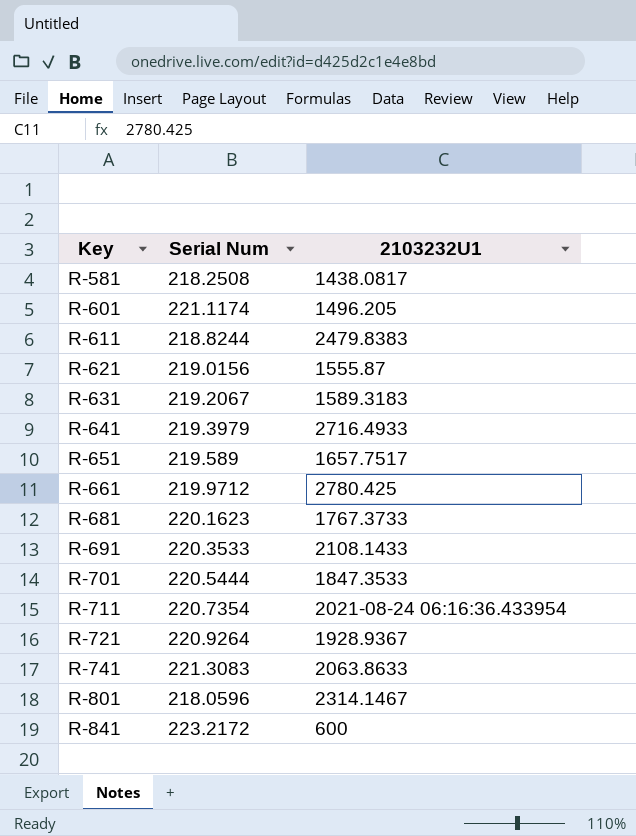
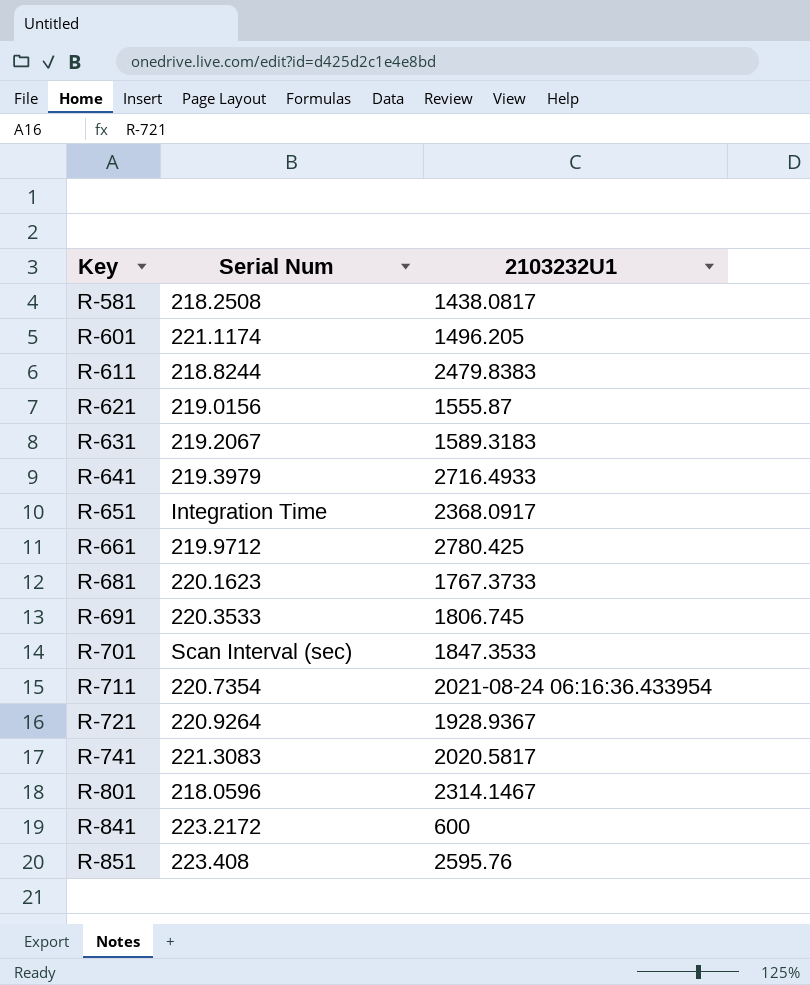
R-651 | Serial Num: 219.589 -> Integration Time
R-651 | 2103232U1: 1657.7517 -> 2368.0917
R-691 | 2103232U1: 2108.1433 -> 1806.745
R-701 | Serial Num: 220.5444 -> Scan Interval (sec)
R-741 | 2103232U1: 2063.8633 -> 2020.5817
row R-851: none -> 223.408 | 2595.76

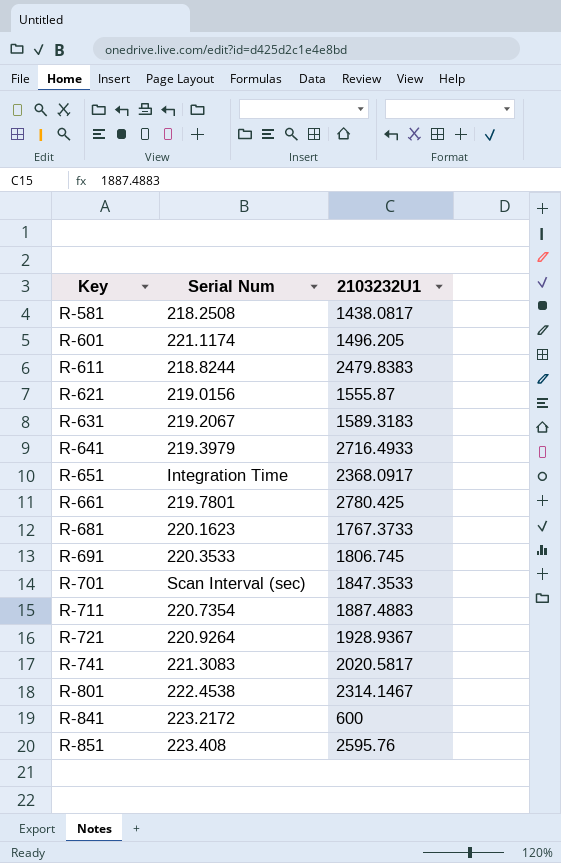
R-661 | Serial Num: 219.9712 -> 219.7801
R-711 | 2103232U1: 2021-08-24 06:16:36.433954 -> 1887.4883
R-801 | Serial Num: 218.0596 -> 222.4538

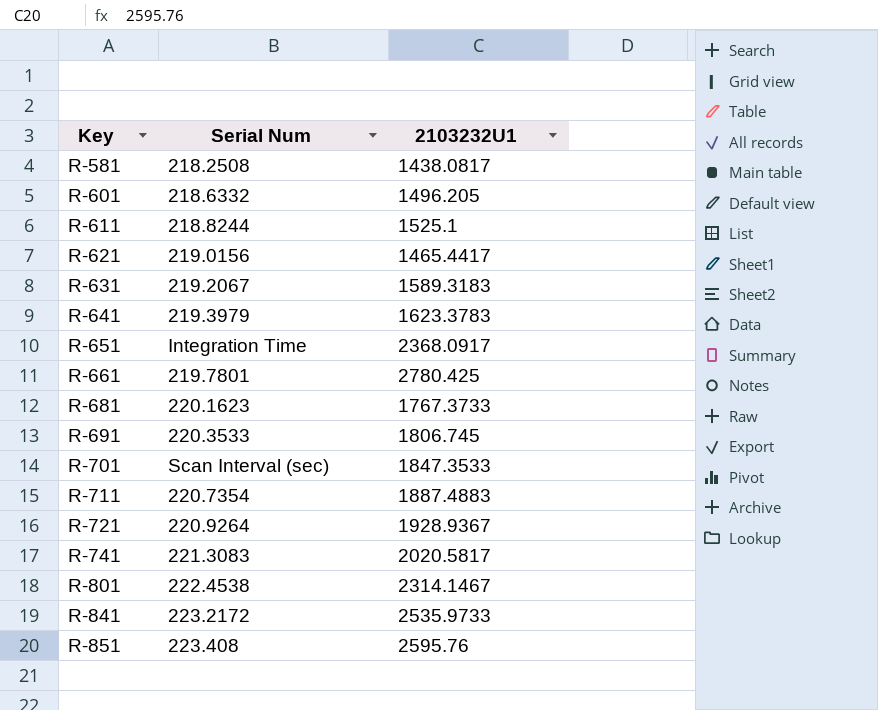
R-601 | Serial Num: 221.1174 -> 218.6332
R-611 | 2103232U1: 2479.8383 -> 1525.1
R-621 | 2103232U1: 1555.87 -> 1465.4417
R-641 | 2103232U1: 2716.4933 -> 1623.3783
R-841 | 2103232U1: 600 -> 2535.9733

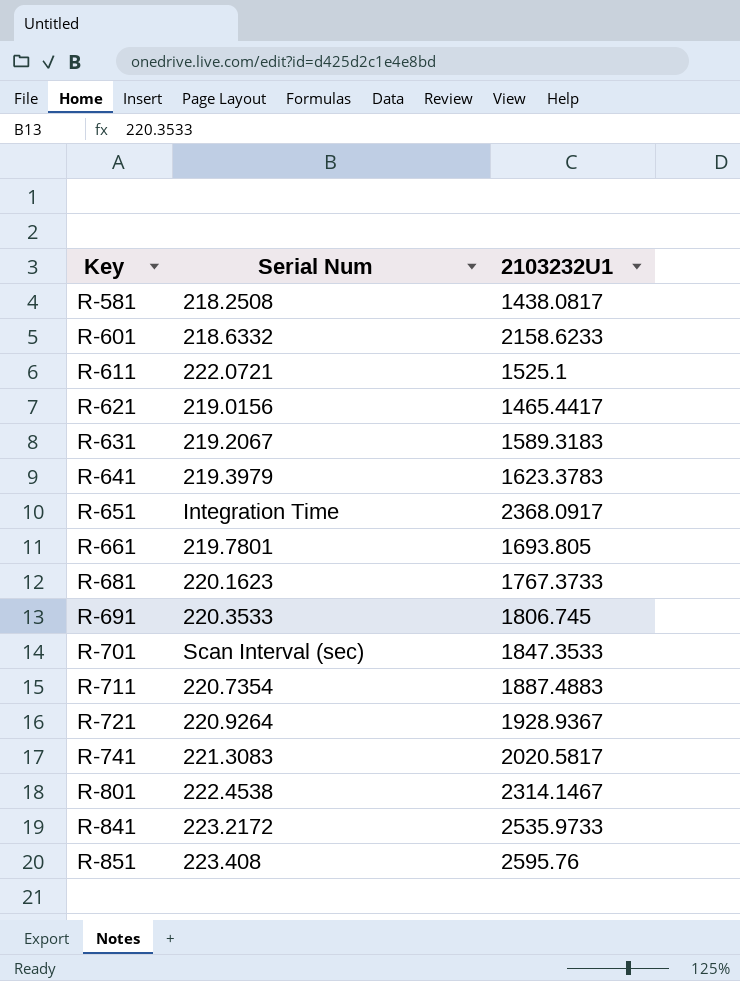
R-601 | 2103232U1: 1496.205 -> 2158.6233
R-611 | Serial Num: 218.8244 -> 222.0721
R-661 | 2103232U1: 2780.425 -> 1693.805

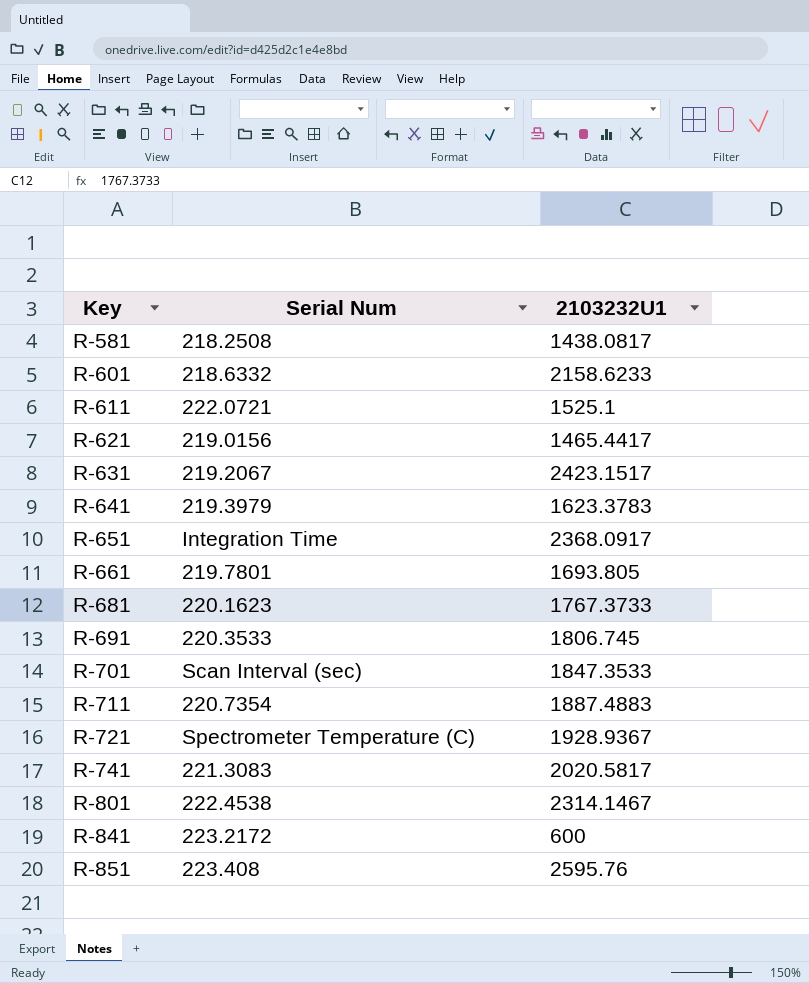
R-631 | 2103232U1: 1589.3183 -> 2423.1517
R-721 | Serial Num: 220.9264 -> Spectrometer Temperature (C)
R-841 | 2103232U1: 2535.9733 -> 600

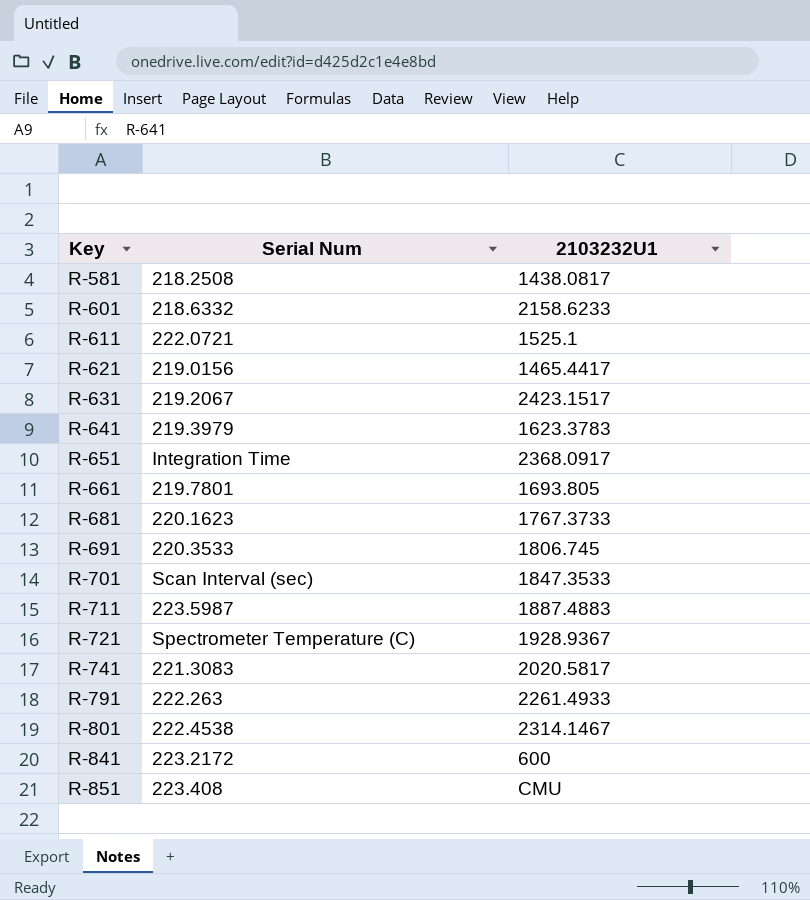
R-711 | Serial Num: 220.7354 -> 223.5987
row R-791: none -> 222.263 | 2261.4933
R-851 | 2103232U1: 2595.76 -> CMU

